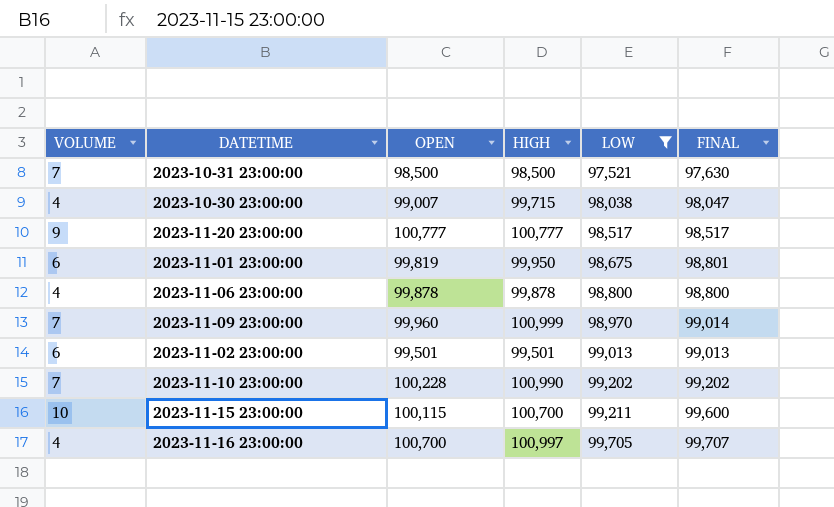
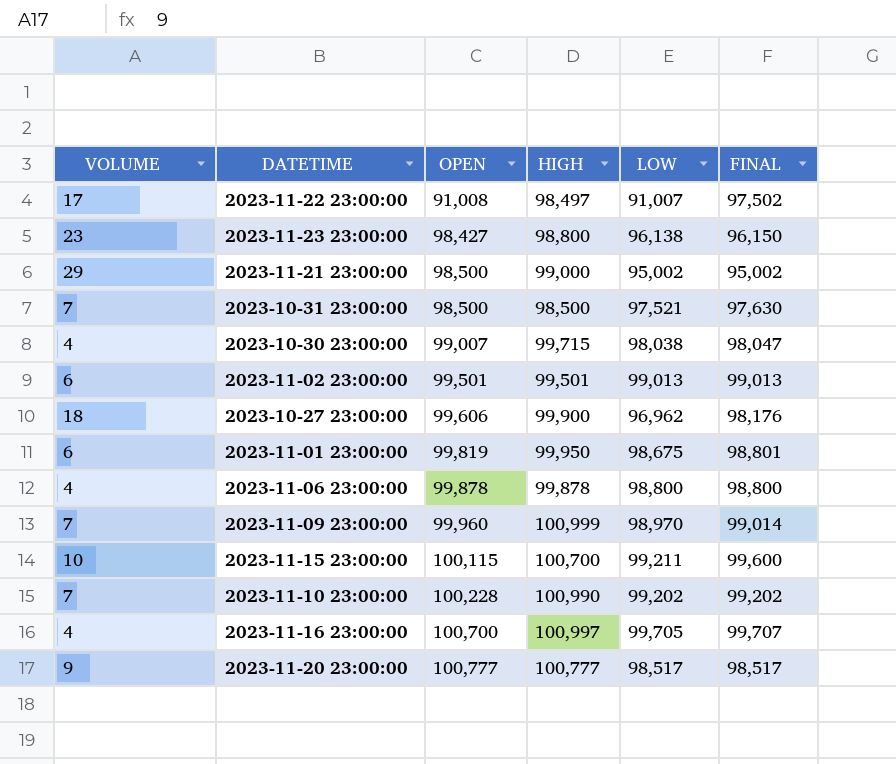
filter: LOW >= 97,521 -> none
row order: LOW ascending -> OPEN ascending

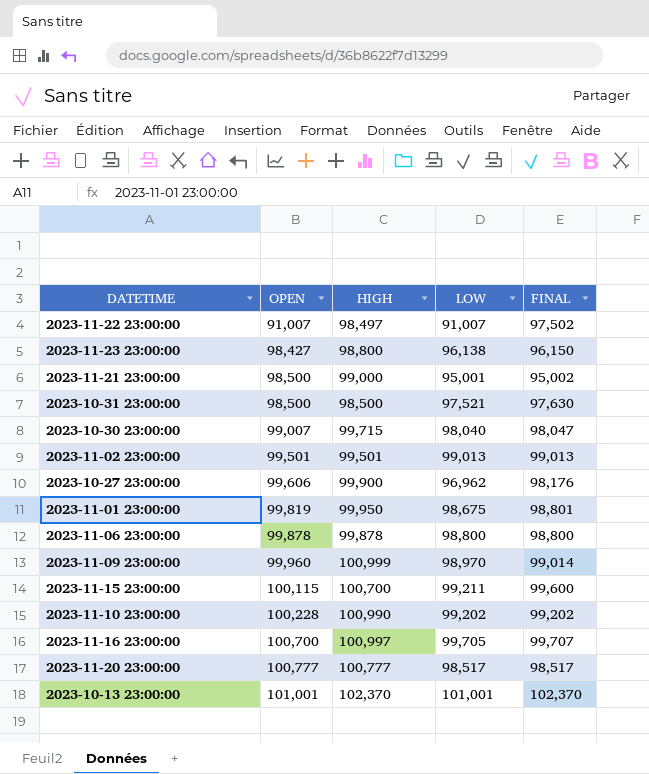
column VOLUME | position: 1 -> none
2023-11-22 23:00:00 | OPEN: 91,008 -> 91,007
2023-11-21 23:00:00 | LOW: 95,002 -> 95,001
2023-10-30 23:00:00 | LOW: 98,038 -> 98,040
row 2023-10-13 23:00:00: none -> 101,001 | 102,370 | 101,001 | 102,370

